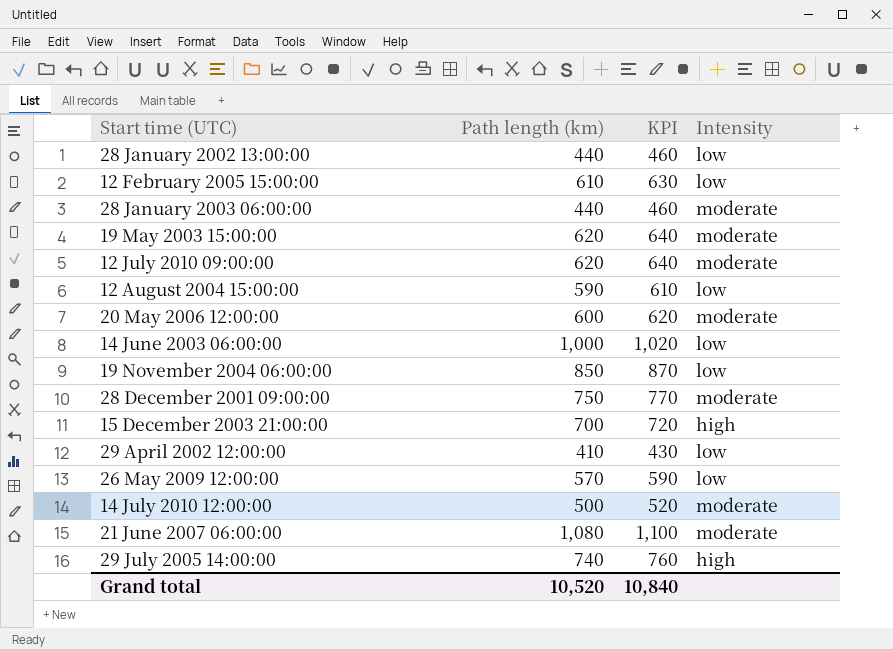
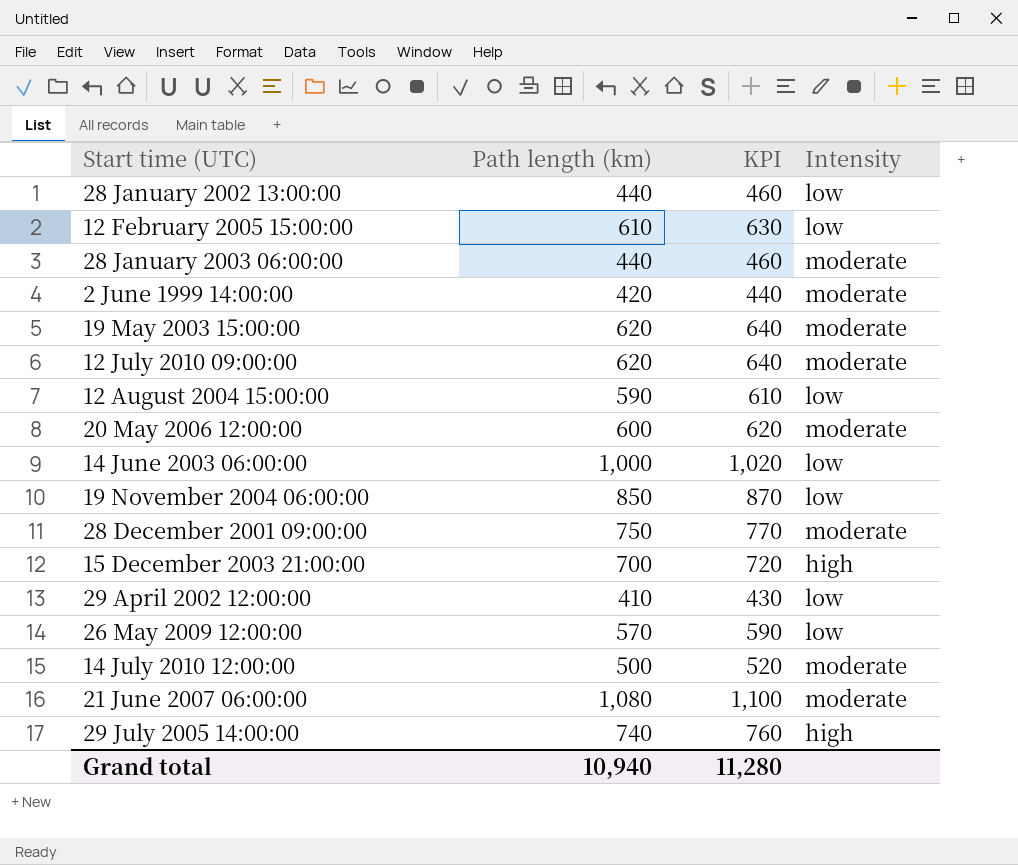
row 2 June 1999 14:00:00: none -> 420 | 440 | moderate
Grand total | Path length (km): 10,520 -> 10,940
Grand total | KPI: 10,840 -> 11,280

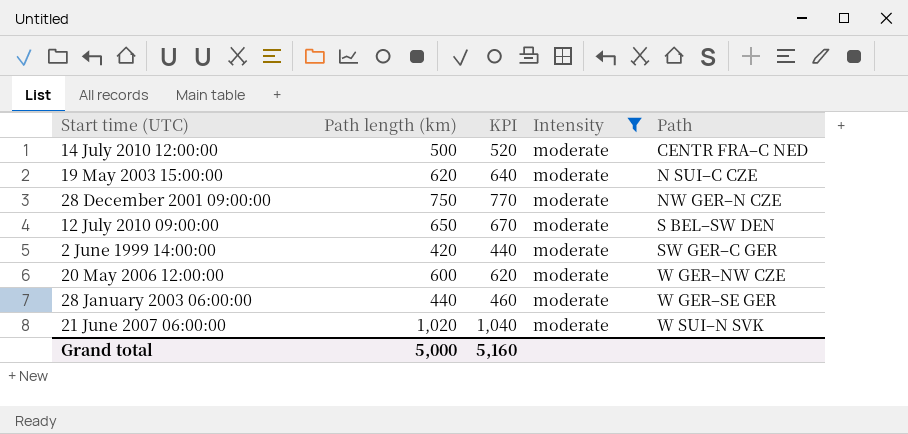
filter: none -> Intensity = moderate
row order: none -> Path ascending
column Path | position: none -> 5
12 July 2010 09:00:00 | Path length (km): 620 -> 650
12 July 2010 09:00:00 | KPI: 640 -> 670
21 June 2007 06:00:00 | Path length (km): 1,080 -> 1,020
21 June 2007 06:00:00 | KPI: 1,100 -> 1,040
Grand total | Path length (km): 10,940 -> 5,000
Grand total | KPI: 11,280 -> 5,160

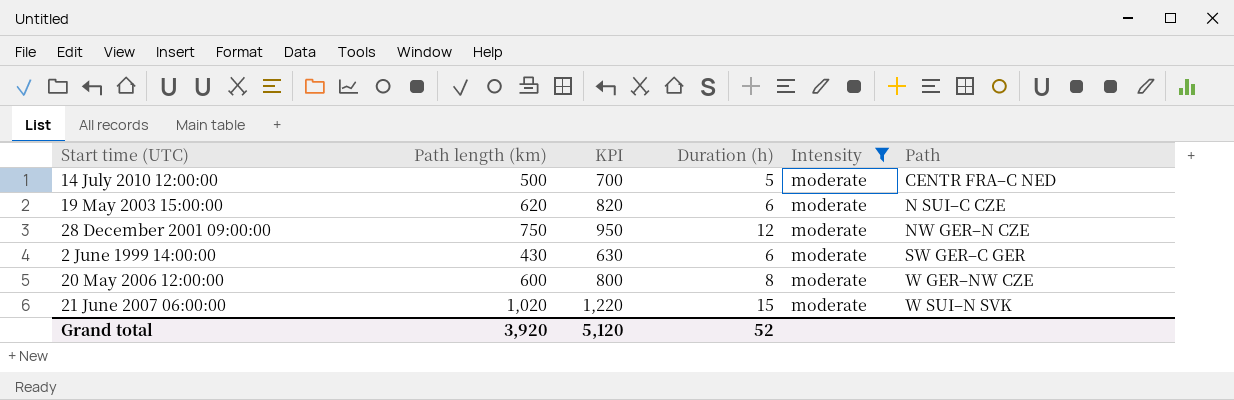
column KPI | formula: [Path length (km)] + 20 -> [Path length (km)] + 200
column Duration (h) | position: none -> 4
row 12 July 2010 09:00:00: 650 | 670 | moderate | S BEL–SW DEN -> none
row 28 January 2003 06:00:00: 440 | 460 | moderate | W GER–SE GER -> none
2 June 1999 14:00:00 | Path length (km): 420 -> 430
Grand total | Path length (km): 5,000 -> 3,920
Grand total | KPI: 5,160 -> 5,120

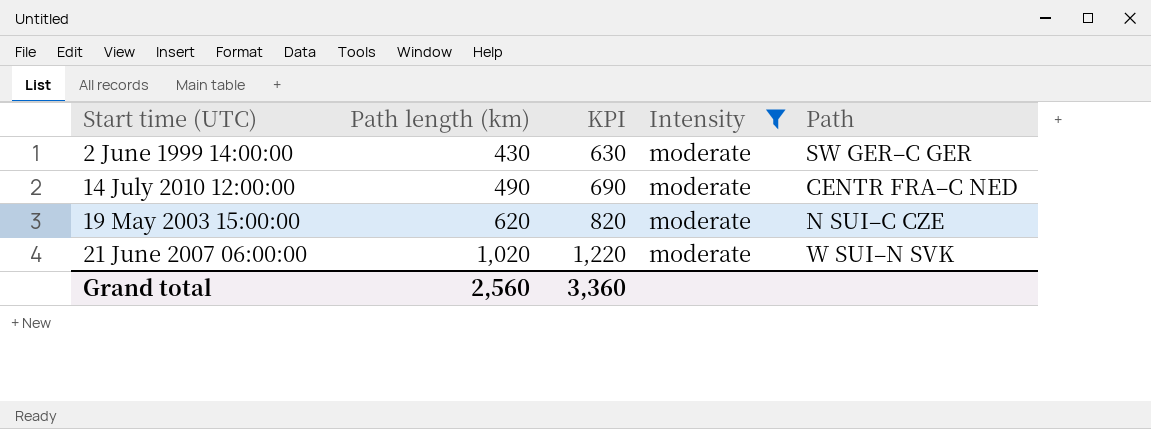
row order: Path ascending -> Path length (km) ascending
column Duration (h) | position: 4 -> none
row 28 December 2001 09:00:00: 750 | 950 | 12 | moderate | NW GER–N CZE -> none
row 20 May 2006 12:00:00: 600 | 800 | 8 | moderate | W GER–NW CZE -> none
14 July 2010 12:00:00 | Path length (km): 500 -> 490
14 July 2010 12:00:00 | KPI: 700 -> 690
Grand total | Path length (km): 3,920 -> 2,560
Grand total | KPI: 5,120 -> 3,360

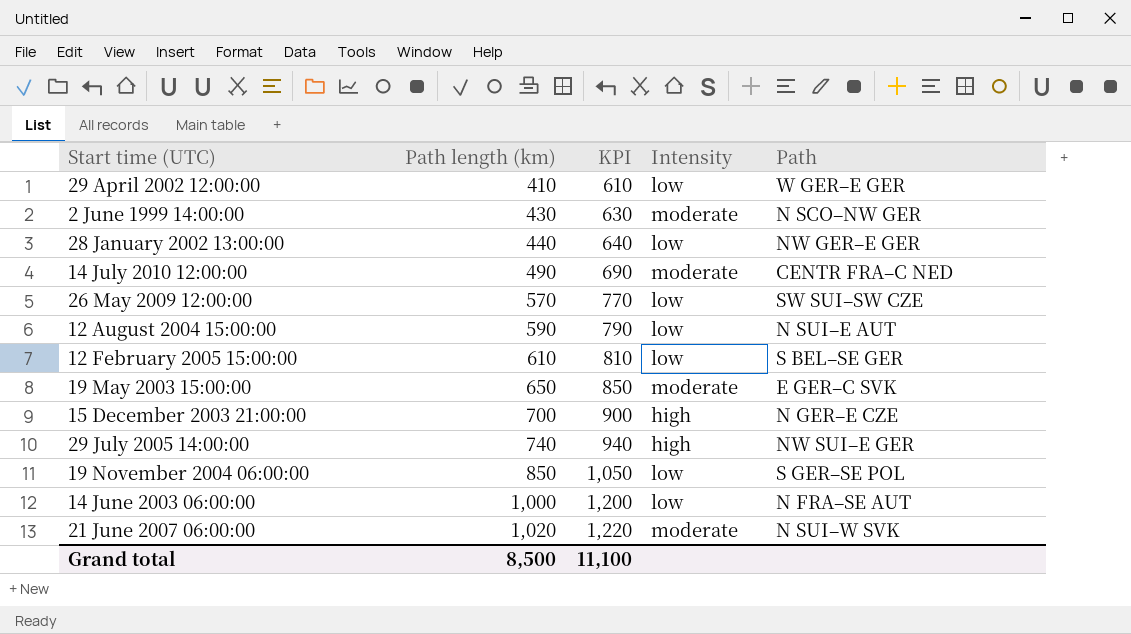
filter: Intensity = moderate -> none
2 June 1999 14:00:00 | Path: SW GER–C GER -> N SCO–NW GER
19 May 2003 15:00:00 | Path length (km): 620 -> 650
19 May 2003 15:00:00 | KPI: 820 -> 850
19 May 2003 15:00:00 | Path: N SUI–C CZE -> E GER–C SVK
21 June 2007 06:00:00 | Path: W SUI–N SVK -> N SUI–W SVK
Grand total | Path length (km): 2,560 -> 8,500
Grand total | KPI: 3,360 -> 11,100

